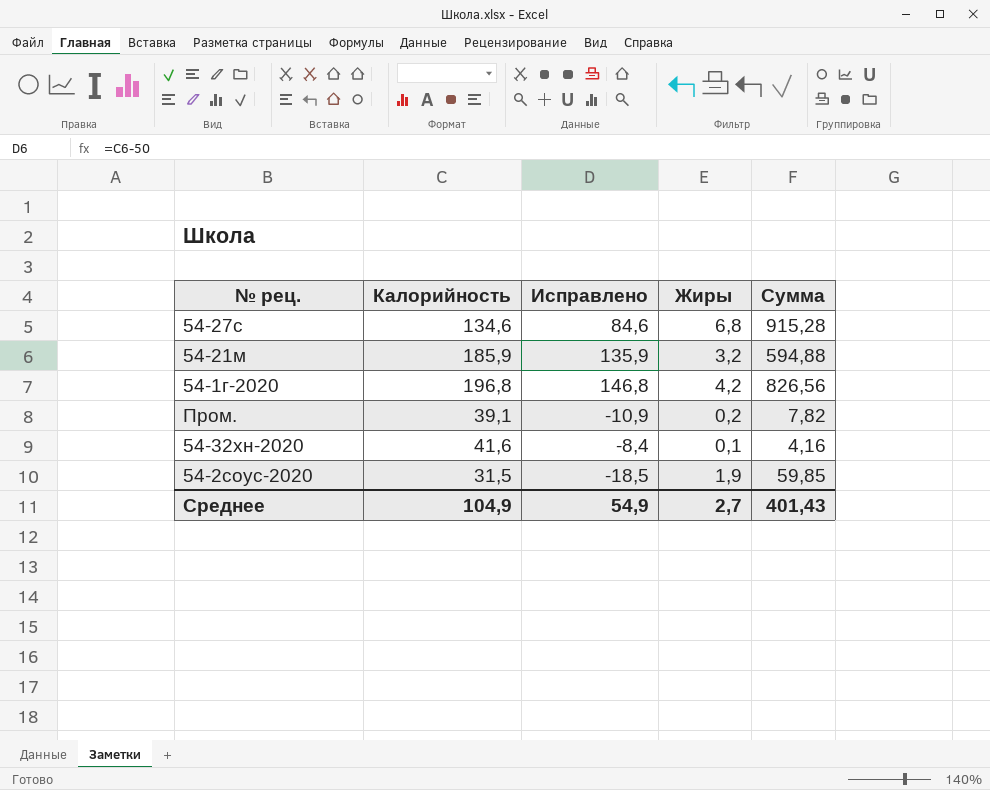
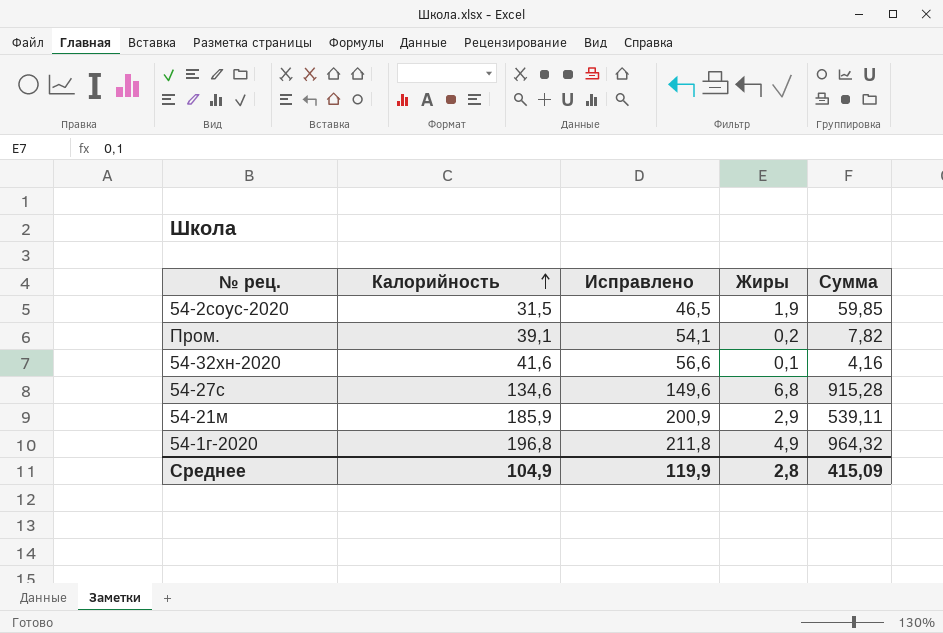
row order: none -> Калорийность ascending
column Исправлено | formula: [Калорийность] - 50 -> [Калорийность] + 15
54-21м | Жиры: 3,2 -> 2,9
54-21м | Сумма: 594,88 -> 539,11
54-1г-2020 | Жиры: 4,2 -> 4,9
54-1г-2020 | Сумма: 826,56 -> 964,32
Среднее | Исправлено: 54,9 -> 119,9
Среднее | Жиры: 2,7 -> 2,8
Среднее | Сумма: 401,43 -> 415,09

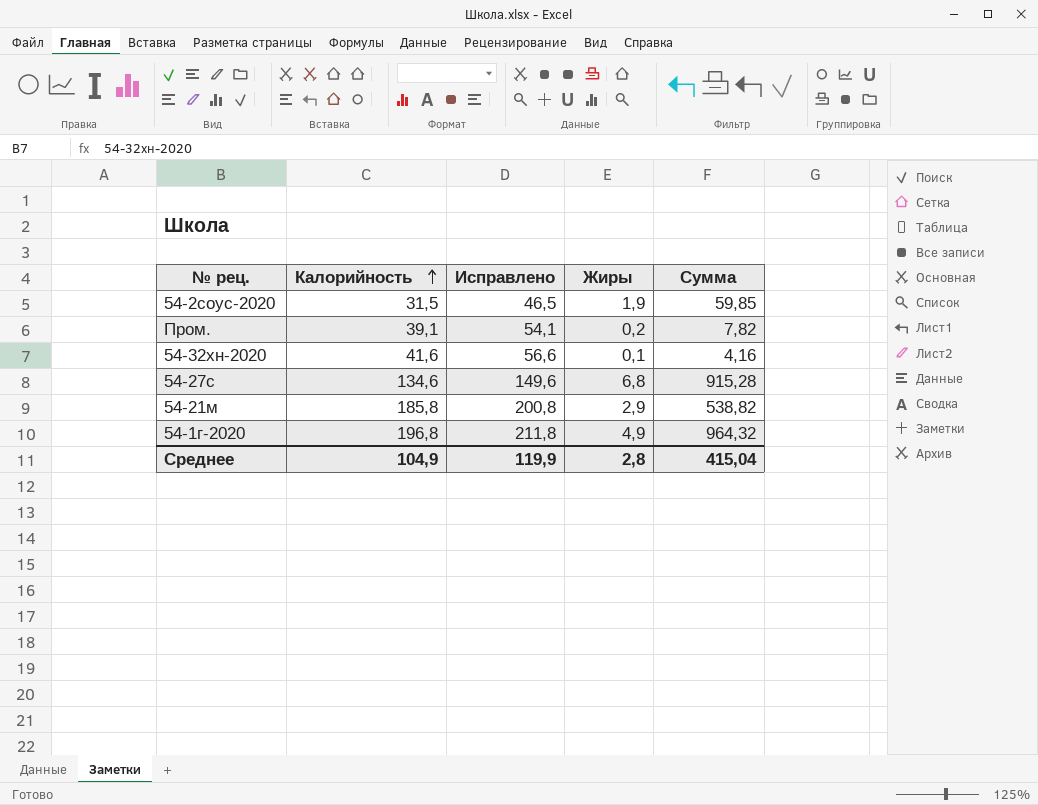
54-21м | Калорийность: 185,9 -> 185,8
54-21м | Исправлено: 200,9 -> 200,8
54-21м | Сумма: 539,11 -> 538,82
Среднее | Сумма: 415,09 -> 415,04

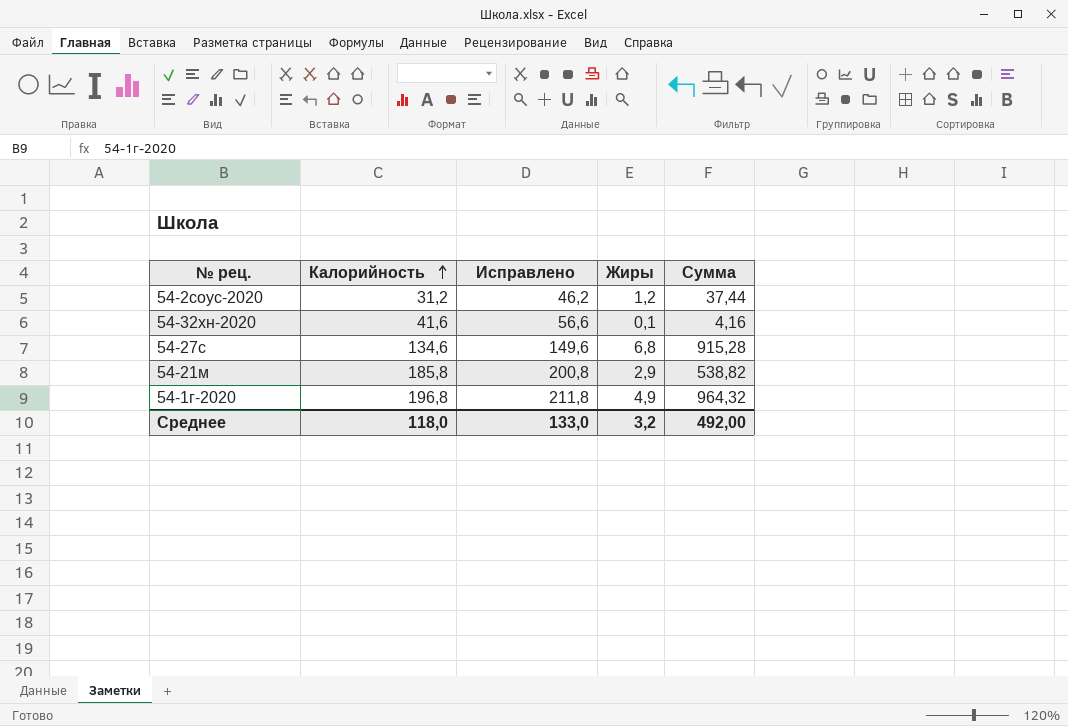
row Пром.: 39,1 | 54,1 | 0,2 | 7,82 -> none
54-2соус-2020 | Калорийность: 31,5 -> 31,2
54-2соус-2020 | Исправлено: 46,5 -> 46,2
54-2соус-2020 | Жиры: 1,9 -> 1,2
54-2соус-2020 | Сумма: 59,85 -> 37,44
Среднее | Калорийность: 104,9 -> 118,0
Среднее | Исправлено: 119,9 -> 133,0
Среднее | Жиры: 2,8 -> 3,2
Среднее | Сумма: 415,04 -> 492,00

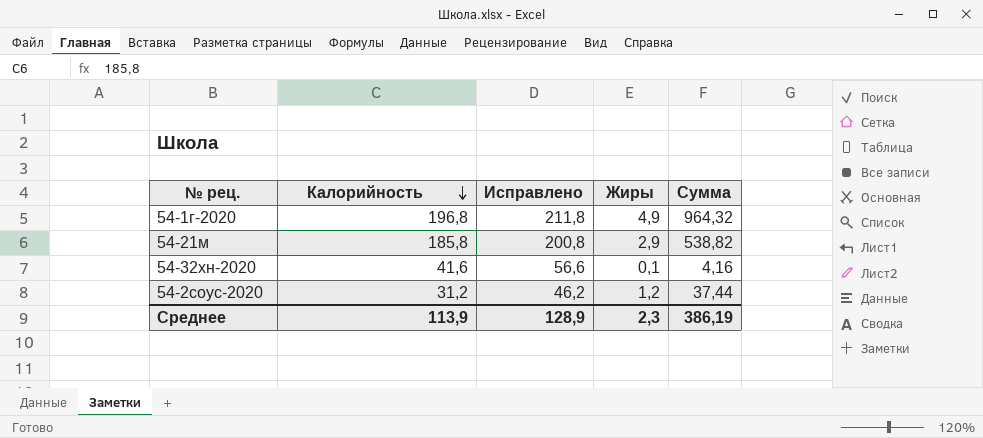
row order: Калорийность ascending -> Калорийность descending
row 54-27с: 134,6 | 149,6 | 6,8 | 915,28 -> none
Среднее | Калорийность: 118,0 -> 113,9
Среднее | Исправлено: 133,0 -> 128,9
Среднее | Жиры: 3,2 -> 2,3
Среднее | Сумма: 492,00 -> 386,19

